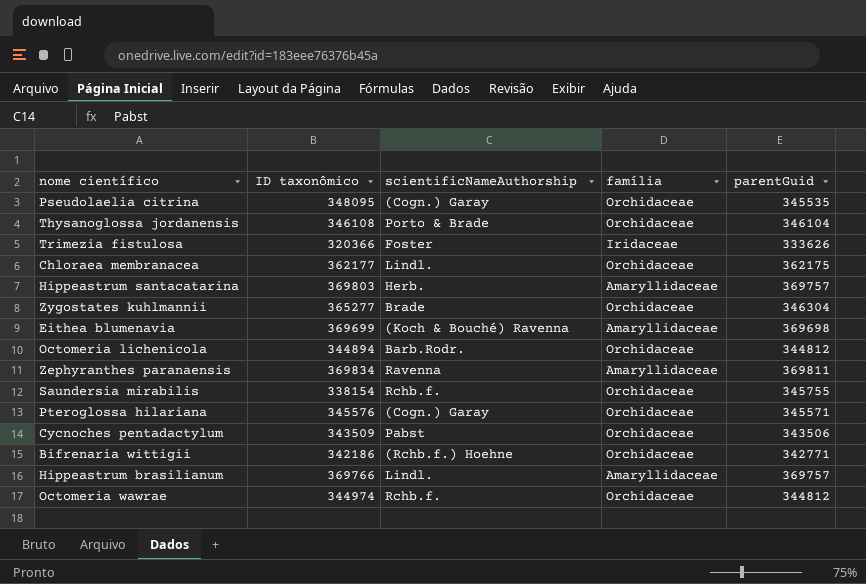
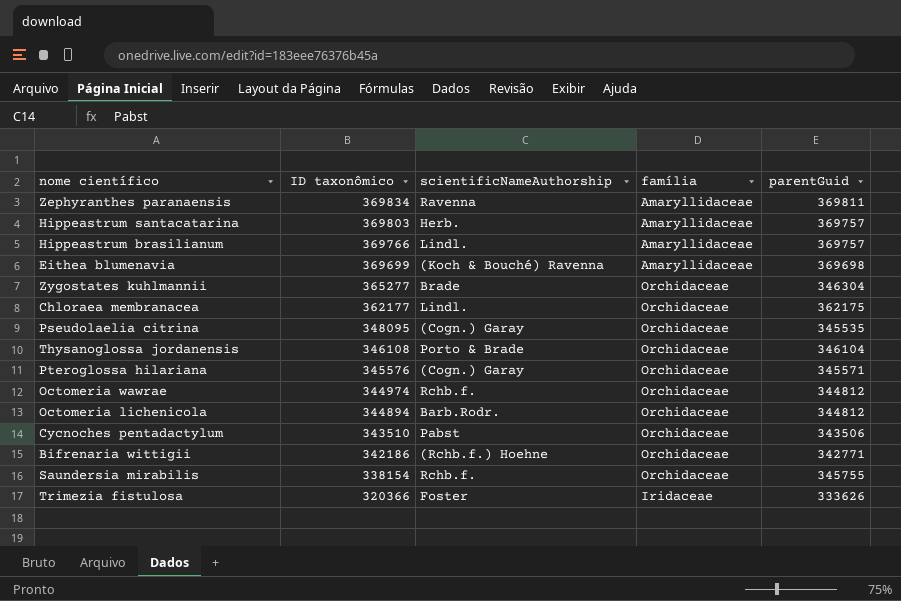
row order: none -> ID taxonômico descending
Cycnoches pentadactylum | ID taxonômico: 343509 -> 343510

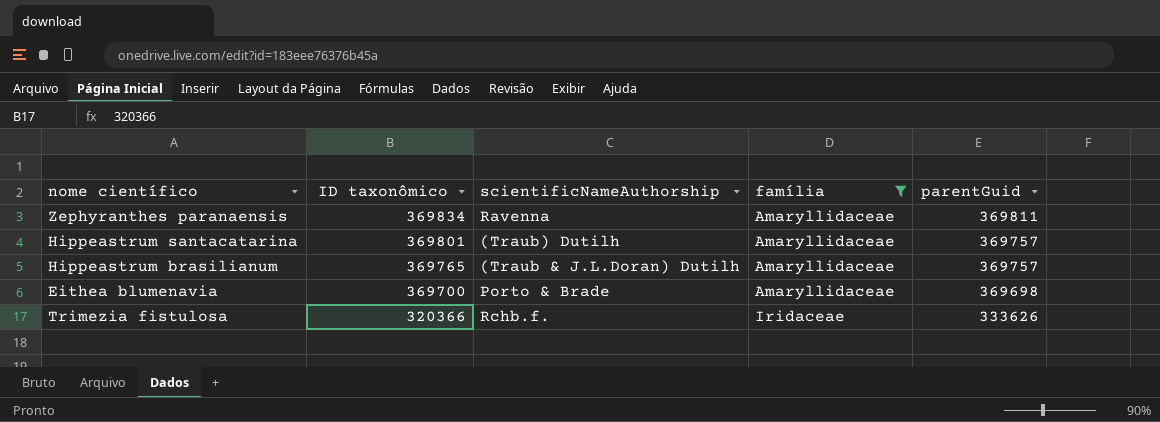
filter: none -> família != Orchidaceae
Hippeastrum santacatarina | ID taxonômico: 369803 -> 369801
Hippeastrum santacatarina | scientificNameAuthorship: Herb. -> (Traub) Dutilh
Hippeastrum brasilianum | ID taxonômico: 369766 -> 369765
Hippeastrum brasilianum | scientificNameAuthorship: Lindl. -> (Traub & J.L.Doran) Dutilh
Eithea blumenavia | ID taxonômico: 369699 -> 369700
Eithea blumenavia | scientificNameAuthorship: (Koch & Bouché) Ravenna -> Porto & Brade
Trimezia fistulosa | scientificNameAuthorship: Foster -> Rchb.f.

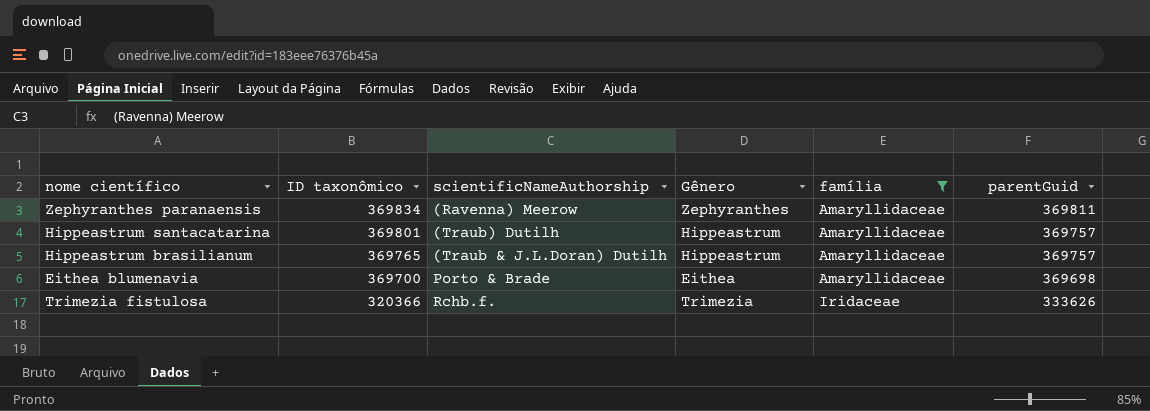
column Gênero | position: none -> 4
Zephyranthes paranaensis | scientificNameAuthorship: Ravenna -> (Ravenna) Meerow

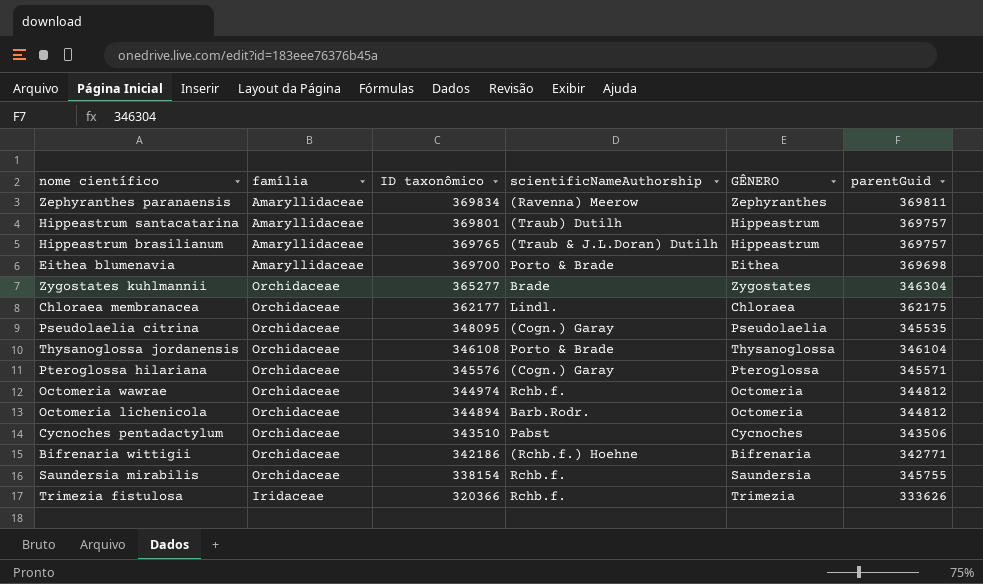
filter: família != Orchidaceae -> none
column família | position: 5 -> 2
column name: Gênero -> GÊNERO

